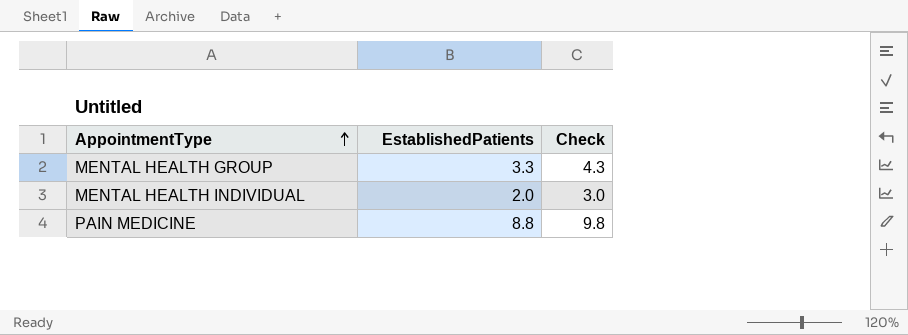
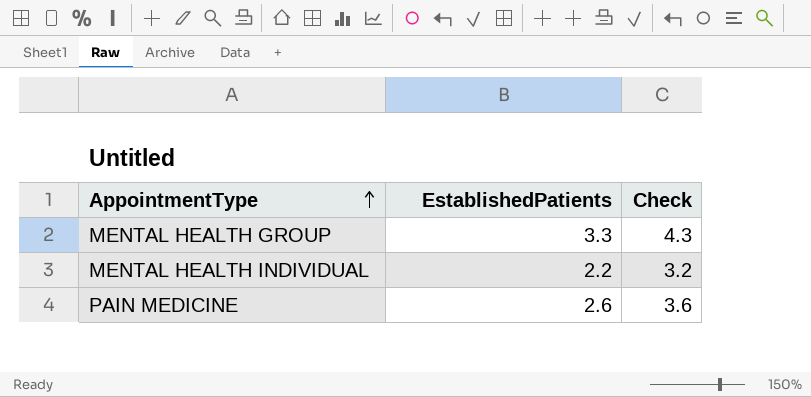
MENTAL HEALTH INDIVIDUAL | EstablishedPatients: 2.0 -> 2.2
MENTAL HEALTH INDIVIDUAL | Check: 3.0 -> 3.2
PAIN MEDICINE | EstablishedPatients: 8.8 -> 2.6
PAIN MEDICINE | Check: 9.8 -> 3.6

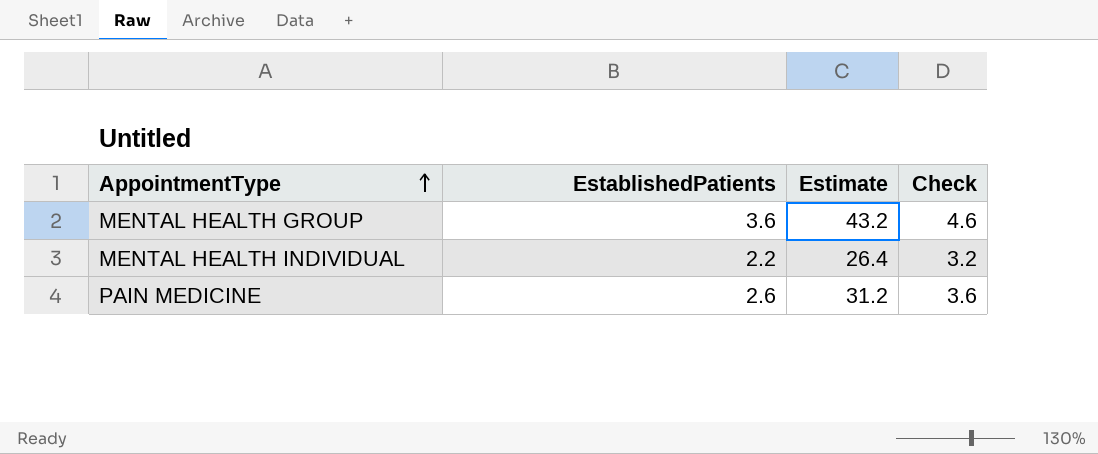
column Estimate | formula: none -> [EstablishedPatients] * 12
MENTAL HEALTH GROUP | EstablishedPatients: 3.3 -> 3.6
MENTAL HEALTH GROUP | Check: 4.3 -> 4.6

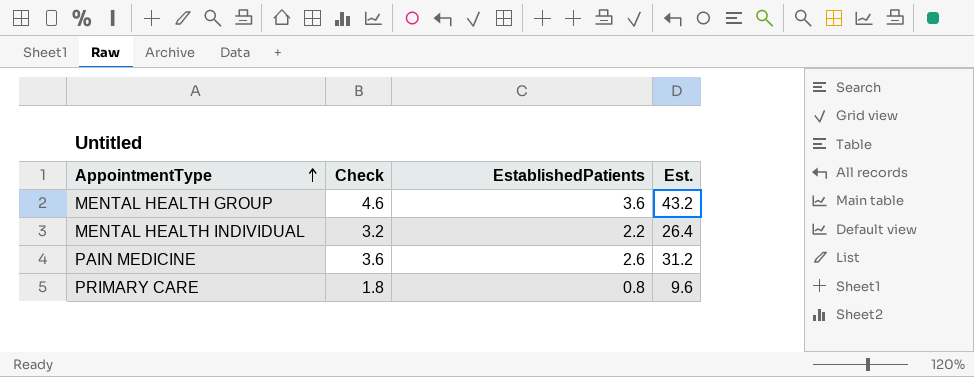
column Check | position: 4 -> 2
column name: Estimate -> Est.
row PRIMARY CARE: none -> 1.8 | 0.8 | 9.6

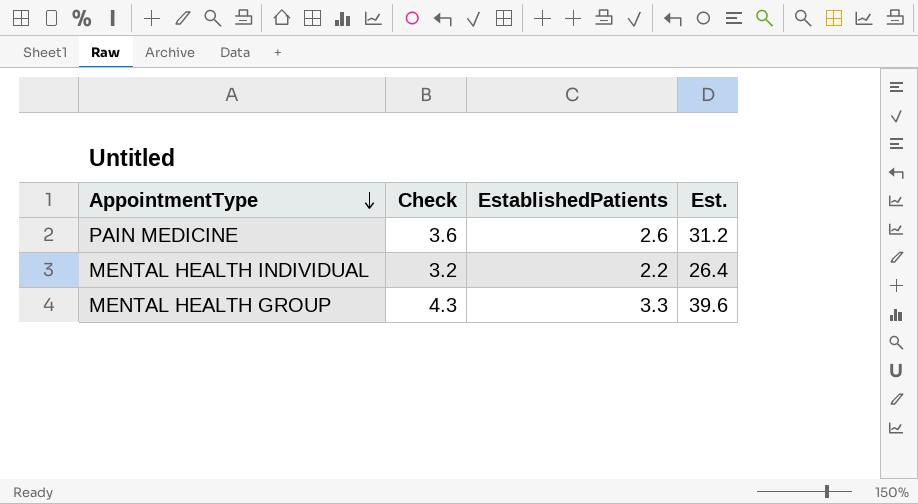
row order: AppointmentType ascending -> AppointmentType descending
row PRIMARY CARE: 1.8 | 0.8 | 9.6 -> none
MENTAL HEALTH GROUP | Check: 4.6 -> 4.3
MENTAL HEALTH GROUP | EstablishedPatients: 3.6 -> 3.3
MENTAL HEALTH GROUP | Est.: 43.2 -> 39.6

